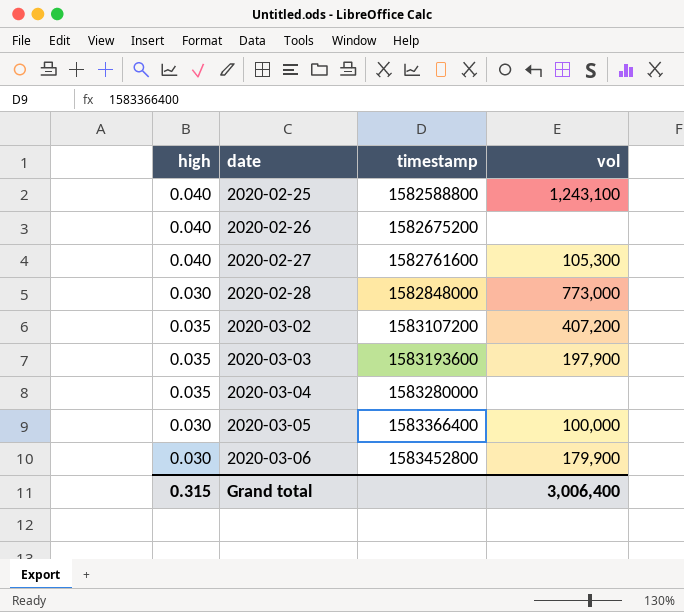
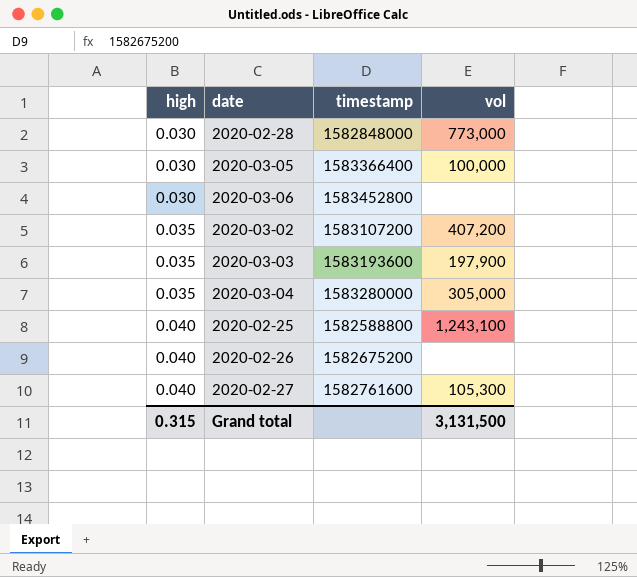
row order: date ascending -> high ascending
2020-03-06 | vol: 179,900 -> none
2020-03-04 | vol: none -> 305,000
Grand total | vol: 3,006,400 -> 3,131,500

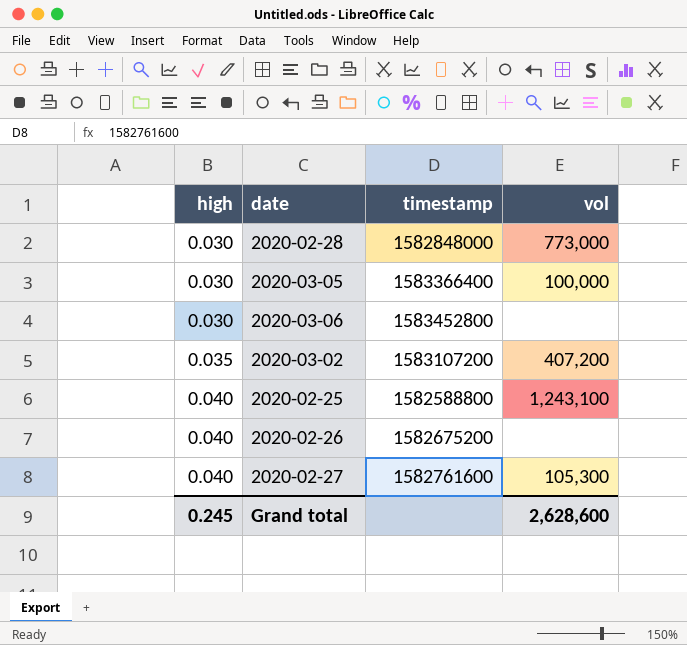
row 2020-03-03: 0.035 | 1583193600 | 197,900 -> none
row 2020-03-04: 0.035 | 1583280000 | 305,000 -> none
Grand total | high: 0.315 -> 0.245
Grand total | vol: 3,131,500 -> 2,628,600

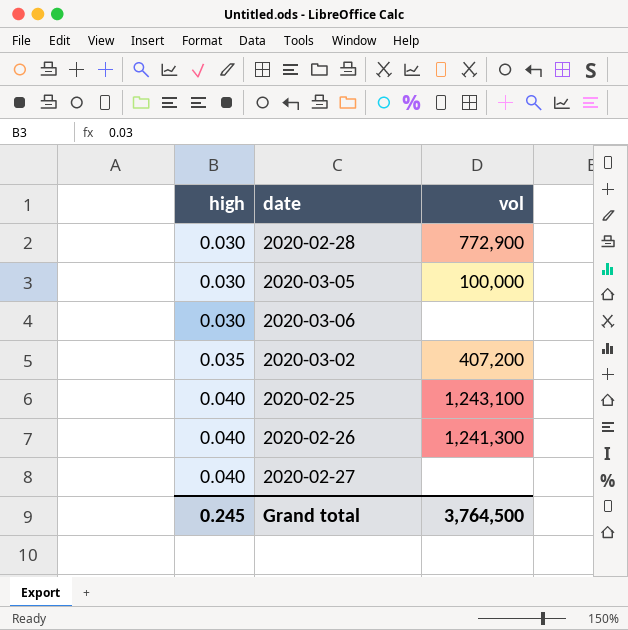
column timestamp | position: 3 -> none
2020-02-28 | vol: 773,000 -> 772,900
2020-02-26 | vol: none -> 1,241,300
2020-02-27 | vol: 105,300 -> none
Grand total | vol: 2,628,600 -> 3,764,500

